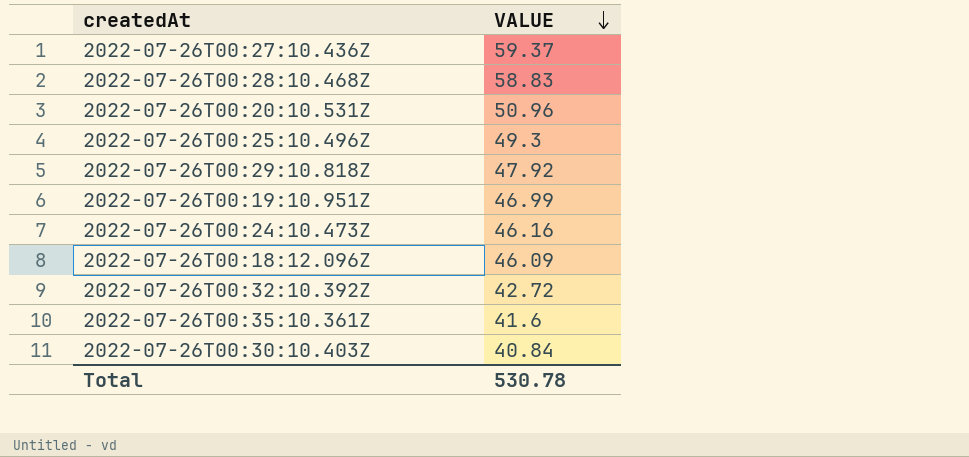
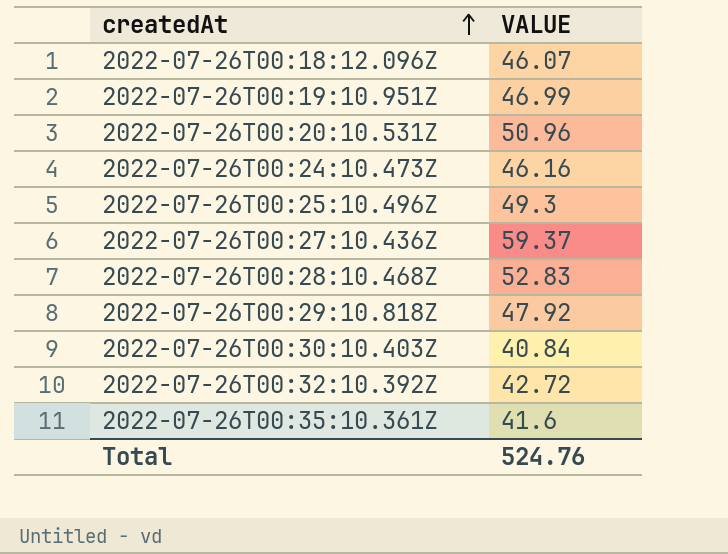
row order: VALUE descending -> createdAt ascending
2022-07-26T00:18:12.096Z | VALUE: 46.09 -> 46.07
2022-07-26T00:28:10.468Z | VALUE: 58.83 -> 52.83
Total | VALUE: 530.78 -> 524.76

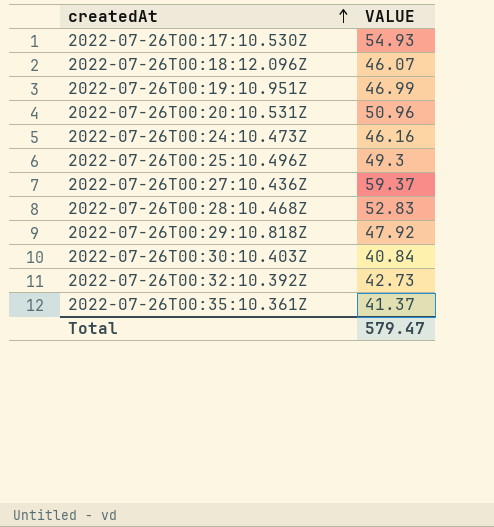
row 2022-07-26T00:17:10.530Z: none -> 54.93
2022-07-26T00:32:10.392Z | VALUE: 42.72 -> 42.73
2022-07-26T00:35:10.361Z | VALUE: 41.6 -> 41.37
Total | VALUE: 524.76 -> 579.47

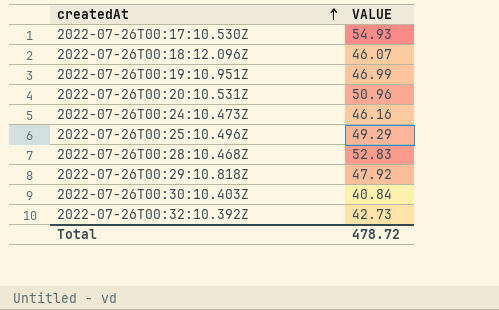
row 2022-07-26T00:27:10.436Z: 59.37 -> none
row 2022-07-26T00:35:10.361Z: 41.37 -> none
2022-07-26T00:25:10.496Z | VALUE: 49.3 -> 49.29
Total | VALUE: 579.47 -> 478.72

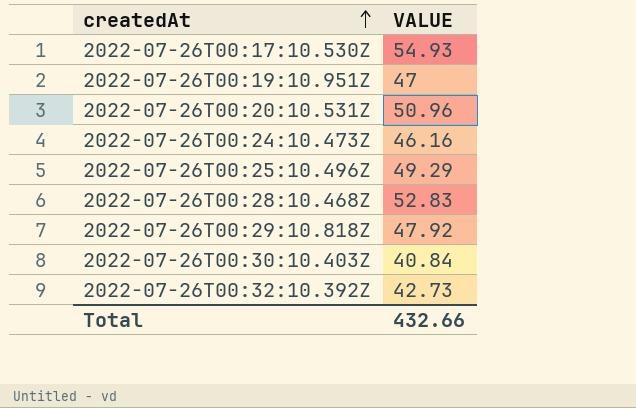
row 2022-07-26T00:18:12.096Z: 46.07 -> none
2022-07-26T00:19:10.951Z | VALUE: 46.99 -> 47
Total | VALUE: 478.72 -> 432.66

